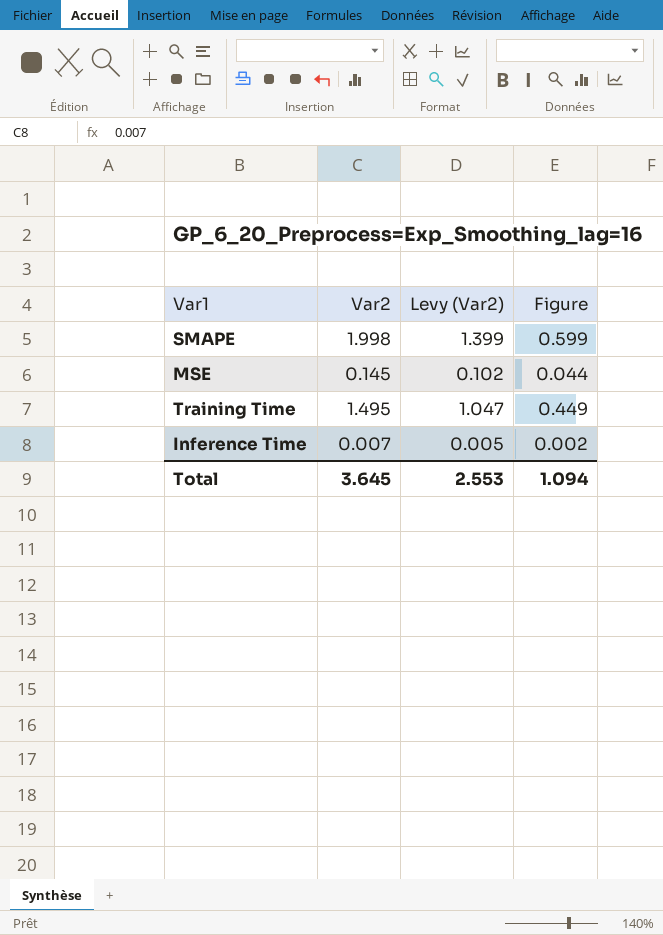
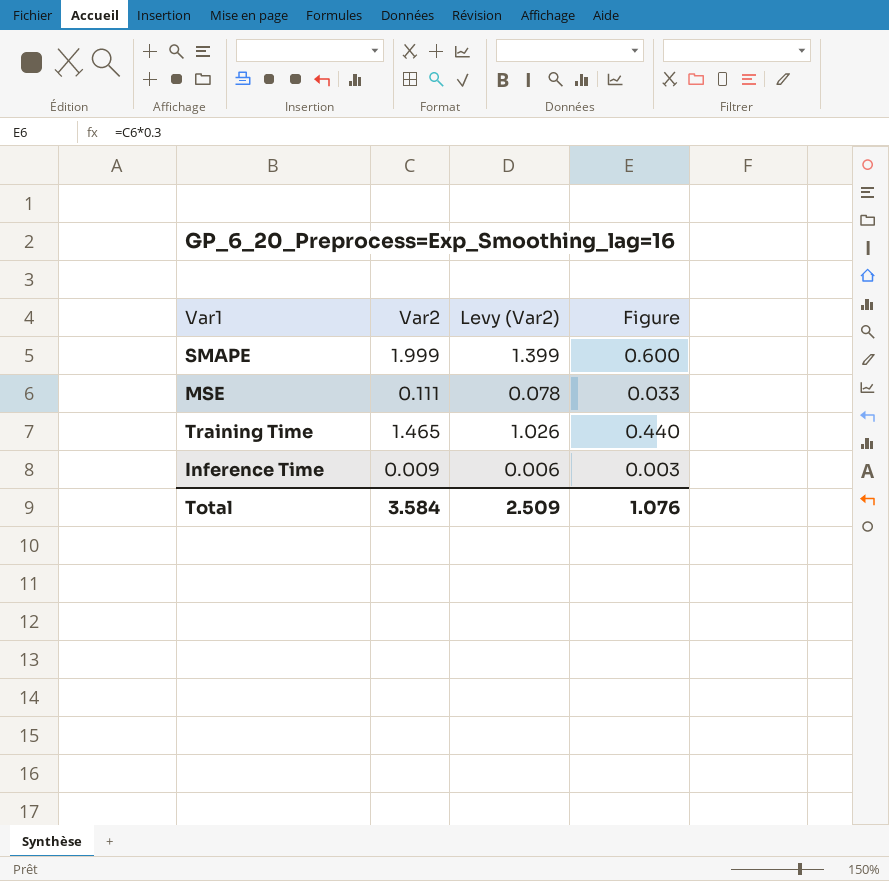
SMAPE | Var2: 1.998 -> 1.999
SMAPE | Figure: 0.599 -> 0.600
MSE | Var2: 0.145 -> 0.111
MSE | Levy (Var2): 0.102 -> 0.078
MSE | Figure: 0.044 -> 0.033
Training Time | Var2: 1.495 -> 1.465
Training Time | Levy (Var2): 1.047 -> 1.026
Training Time | Figure: 0.449 -> 0.440
Inference Time | Var2: 0.007 -> 0.009
Inference Time | Levy (Var2): 0.005 -> 0.006
Inference Time | Figure: 0.002 -> 0.003
Total | Var2: 3.645 -> 3.584
Total | Levy (Var2): 2.553 -> 2.509
Total | Figure: 1.094 -> 1.076

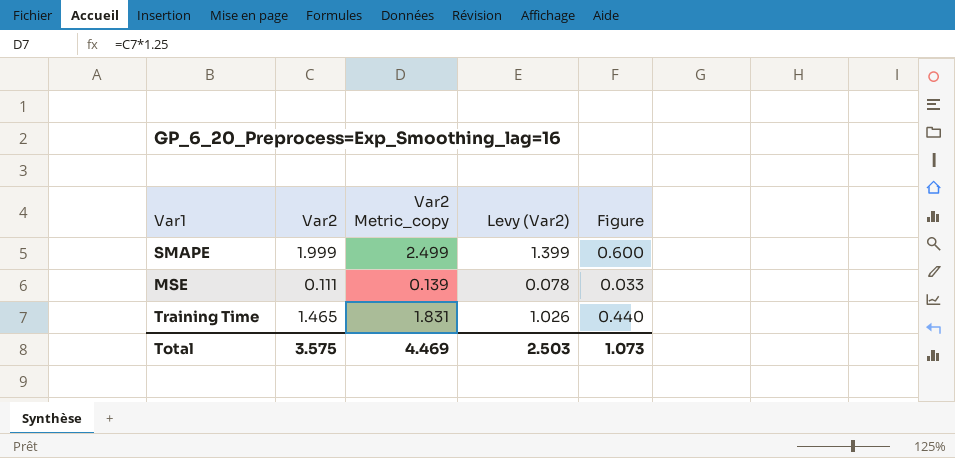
column Var2 Metric_copy | formula: none -> [Var2] * 1.25
row Inference Time: 0.009 | 0.006 | 0.003 -> none
Total | Var2: 3.584 -> 3.575
Total | Levy (Var2): 2.509 -> 2.503
Total | Figure: 1.076 -> 1.073

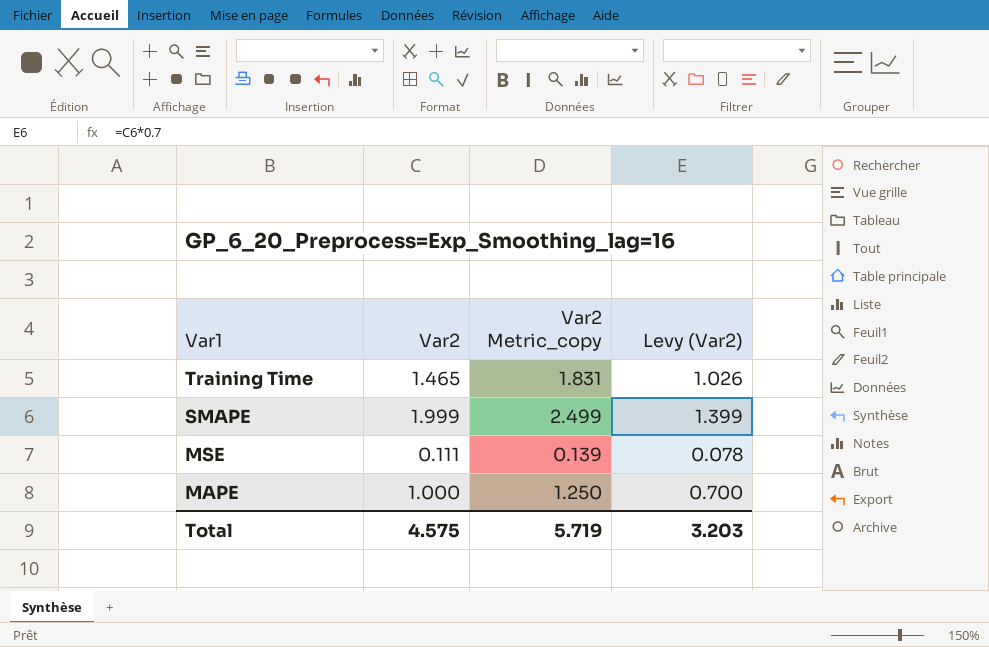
row order: none -> Var1 descending
column Figure | formula: [Var2] * 0.3 -> none
row MAPE: none -> 1.000 | 1.250 | 0.700
Total | Var2: 3.575 -> 4.575
Total | Var2 Metric_copy: 4.469 -> 5.719
Total | Levy (Var2): 2.503 -> 3.203

